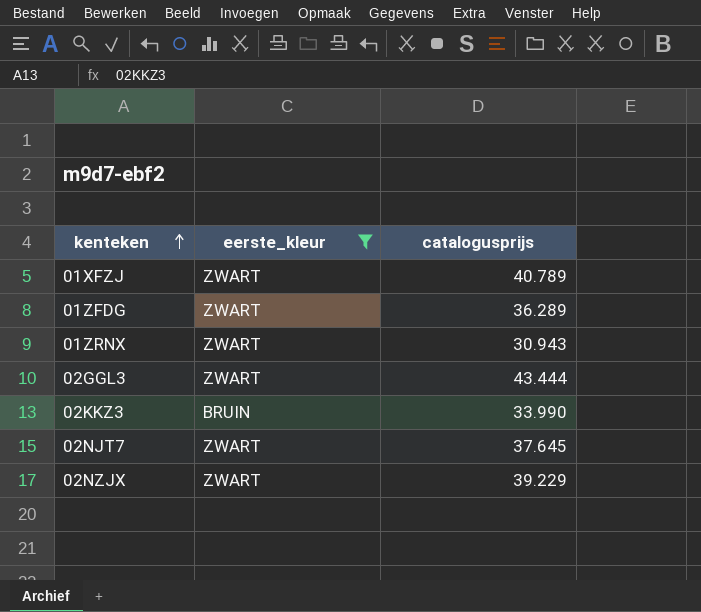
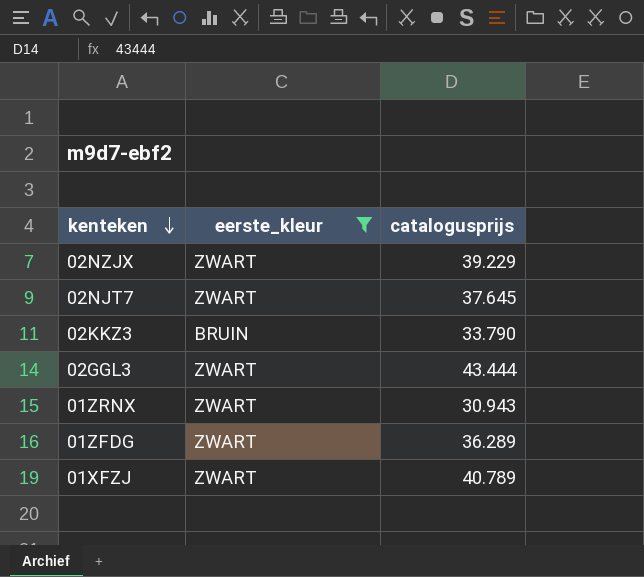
row order: kenteken ascending -> kenteken descending
02KKZ3 | catalogusprijs: 33.990 -> 33.790

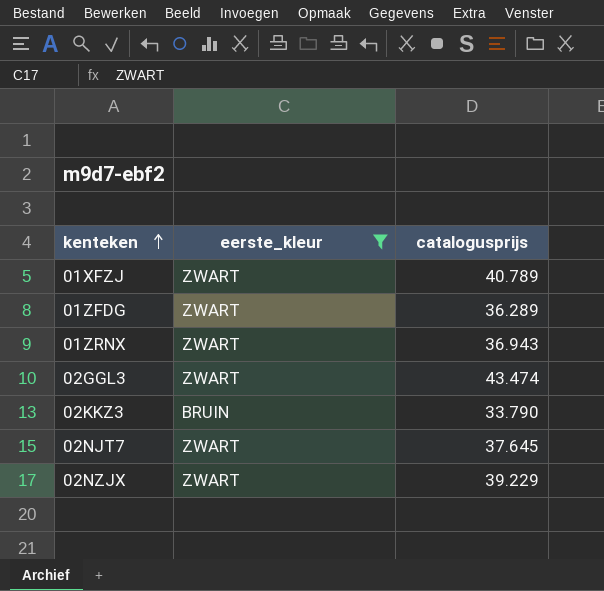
row order: kenteken descending -> kenteken ascending
01ZRNX | catalogusprijs: 30.943 -> 36.943
02GGL3 | catalogusprijs: 43.444 -> 43.474

